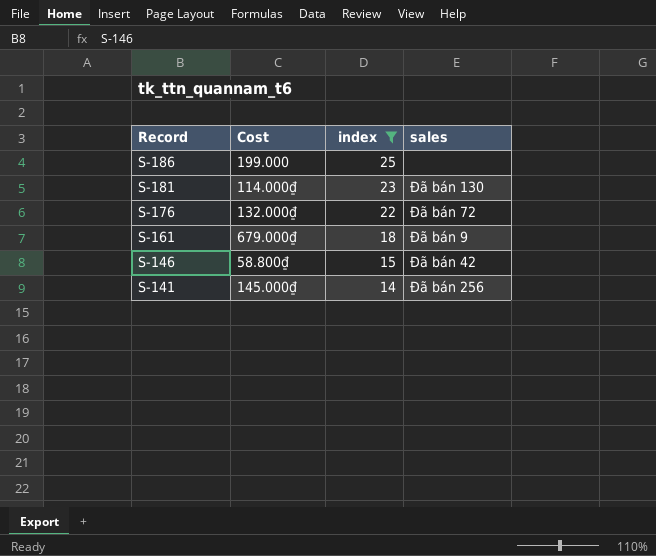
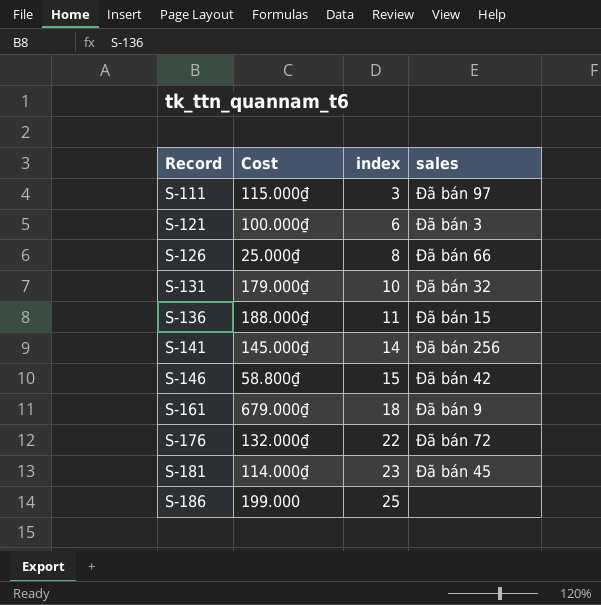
filter: index >= 14 -> none
row order: Record descending -> Record ascending
S-181 | sales: Đã bán 130 -> Đã bán 45

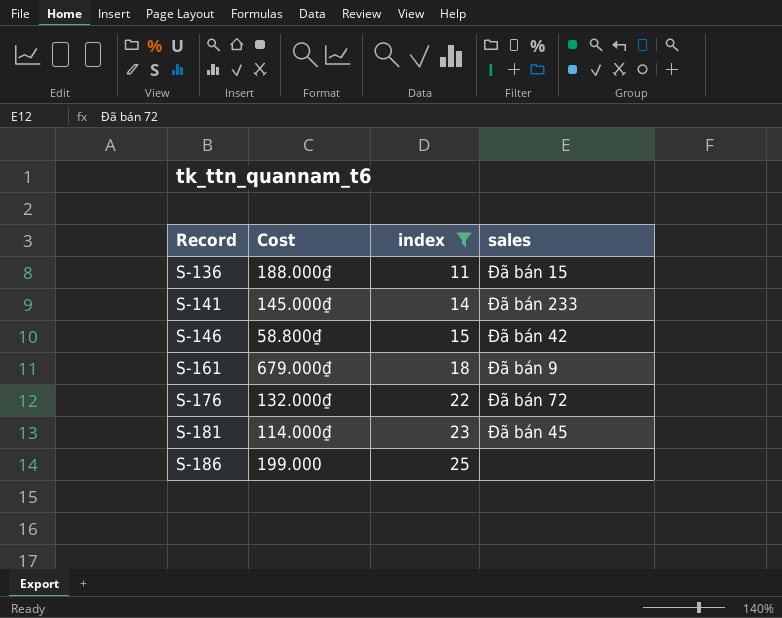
filter: none -> index >= 11
S-141 | sales: Đã bán 256 -> Đã bán 233

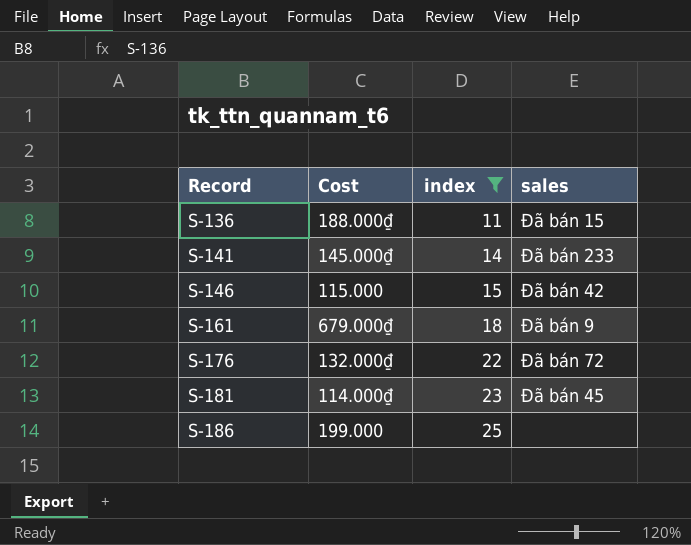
S-146 | Cost: 58.800₫ -> 115.000

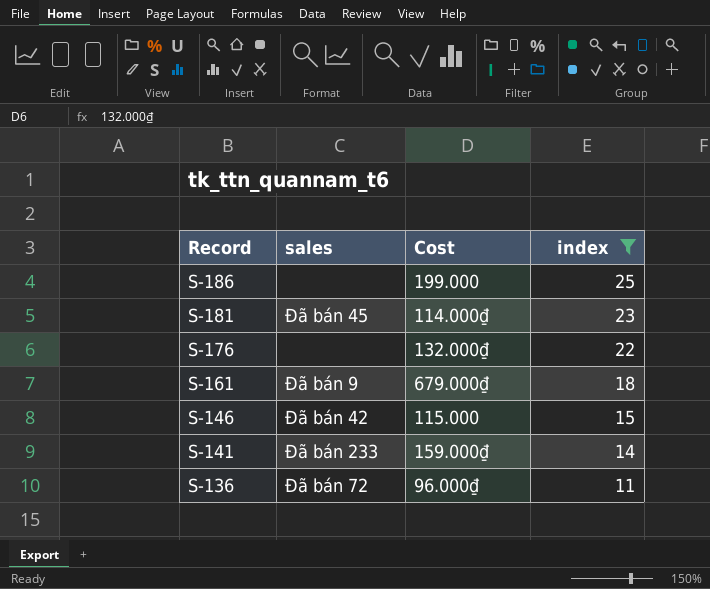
row order: Record ascending -> Record descending
column sales | position: 4 -> 2
S-176 | sales: Đã bán 72 -> none
S-141 | Cost: 145.000₫ -> 159.000₫
S-136 | sales: Đã bán 15 -> Đã bán 72
S-136 | Cost: 188.000₫ -> 96.000₫

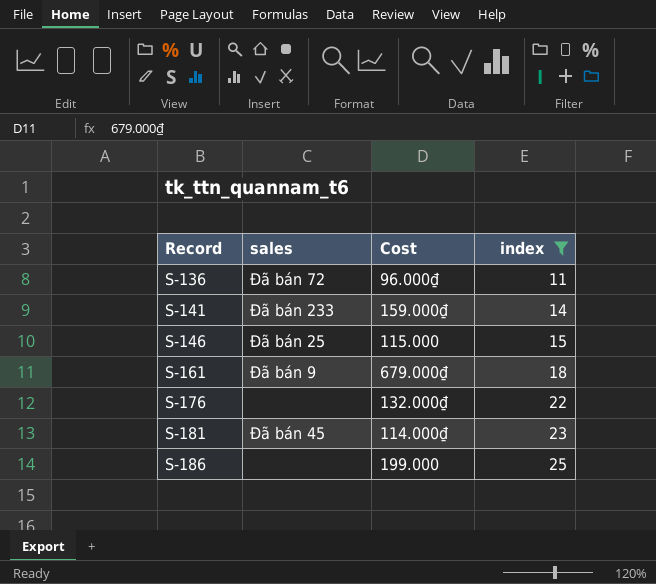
row order: Record descending -> Record ascending
S-146 | sales: Đã bán 42 -> Đã bán 25

